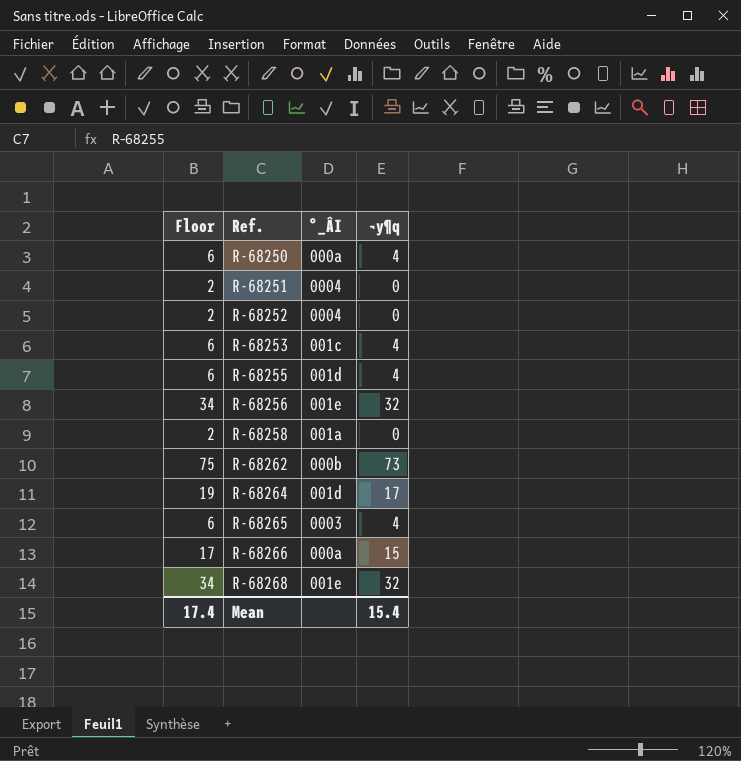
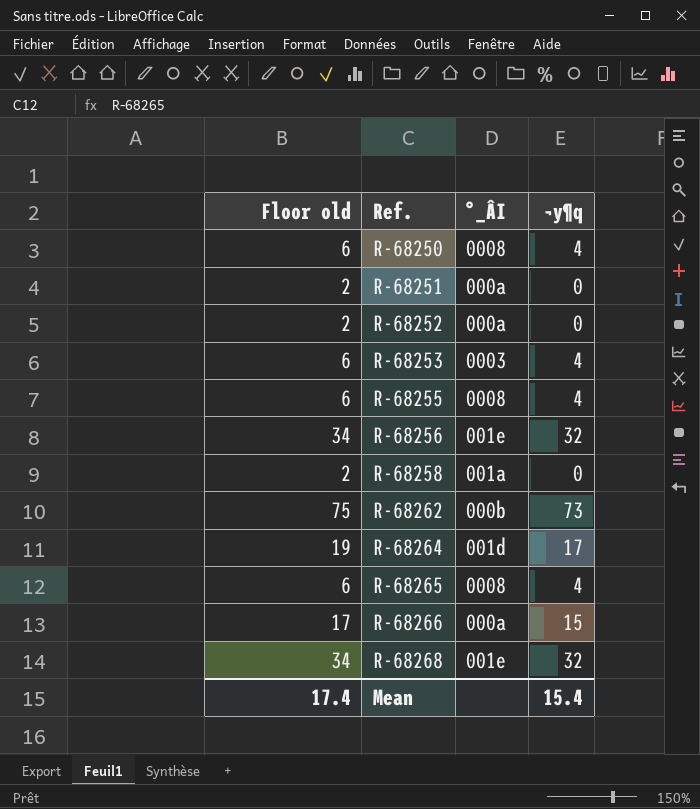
column name: Floor -> Floor old
R-68250 | °_ÂI: 000a -> 0008
R-68251 | °_ÂI: 0004 -> 000a
R-68252 | °_ÂI: 0004 -> 000a
R-68253 | °_ÂI: 001c -> 0003
R-68255 | °_ÂI: 001d -> 0008
R-68265 | °_ÂI: 0003 -> 0008

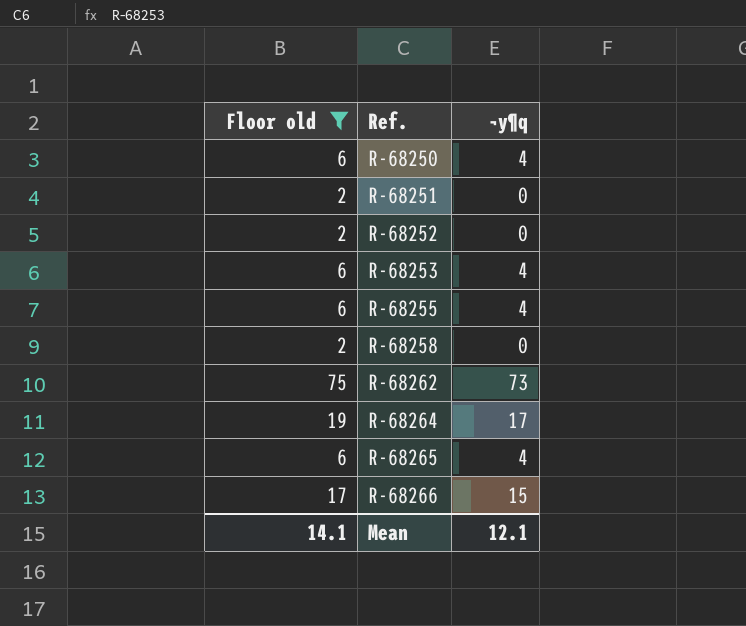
filter: none -> Floor old != 34
column °_ÂI | position: 3 -> none
Mean | Floor old: 17.4 -> 14.1
Mean | ¬y¶q: 15.4 -> 12.1

